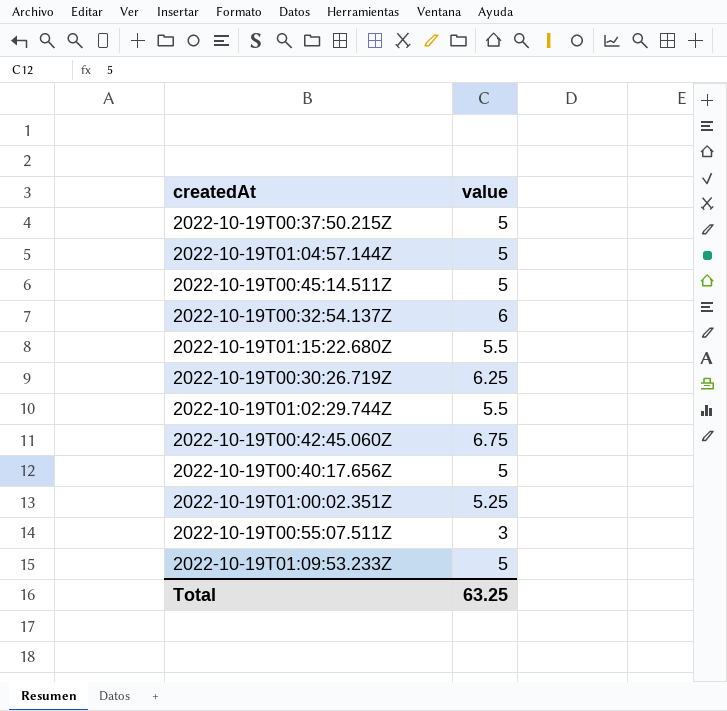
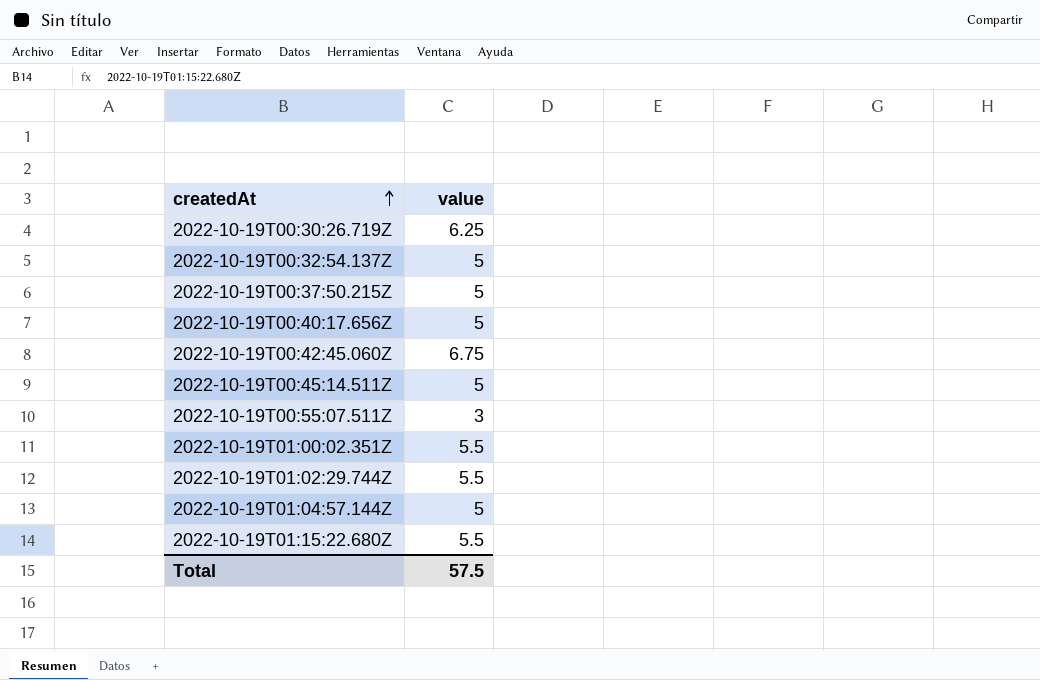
row order: none -> createdAt ascending
row 2022-10-19T01:09:53.233Z: 5 -> none
2022-10-19T00:32:54.137Z | value: 6 -> 5
2022-10-19T01:00:02.351Z | value: 5.25 -> 5.5
Total | value: 63.25 -> 57.5

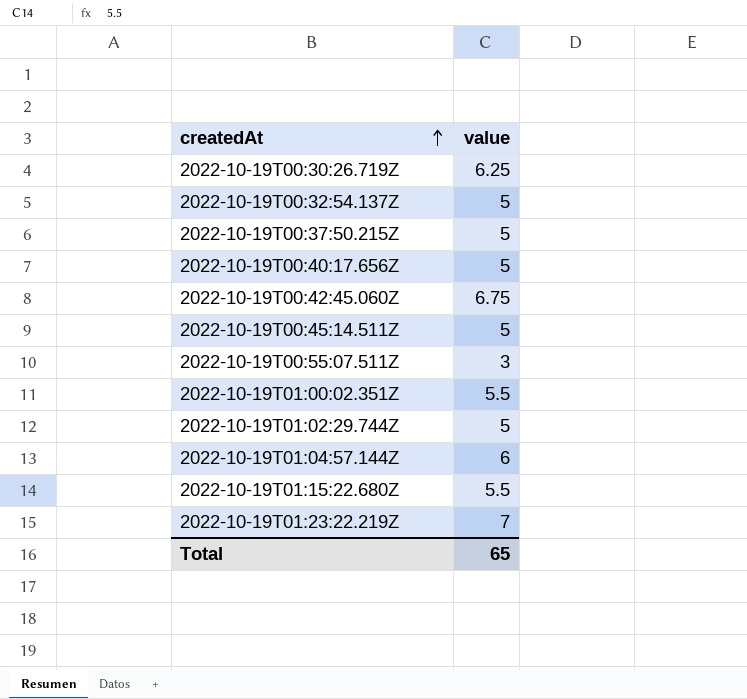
2022-10-19T01:02:29.744Z | value: 5.5 -> 5
2022-10-19T01:04:57.144Z | value: 5 -> 6
row 2022-10-19T01:23:22.219Z: none -> 7
Total | value: 57.5 -> 65

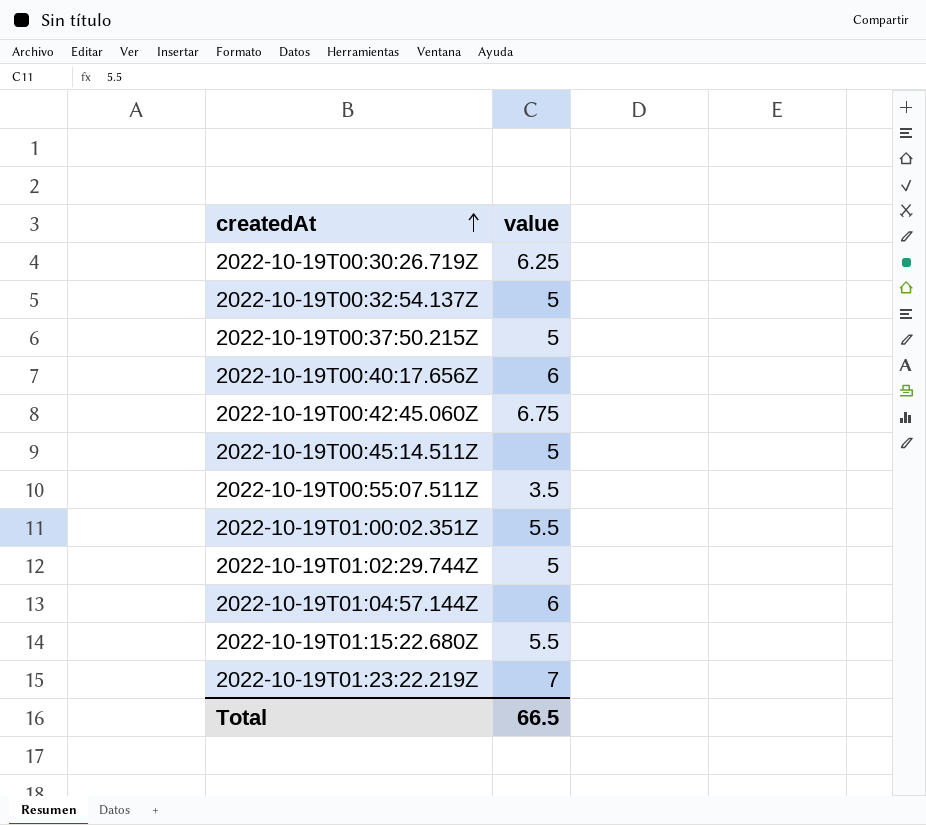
2022-10-19T00:40:17.656Z | value: 5 -> 6
2022-10-19T00:55:07.511Z | value: 3 -> 3.5
Total | value: 65 -> 66.5

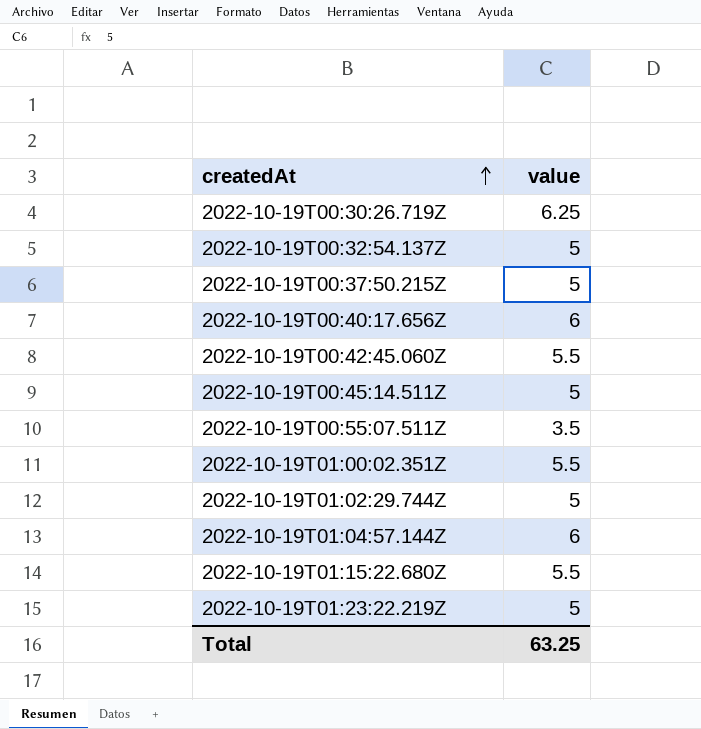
2022-10-19T00:42:45.060Z | value: 6.75 -> 5.5
2022-10-19T01:23:22.219Z | value: 7 -> 5
Total | value: 66.5 -> 63.25

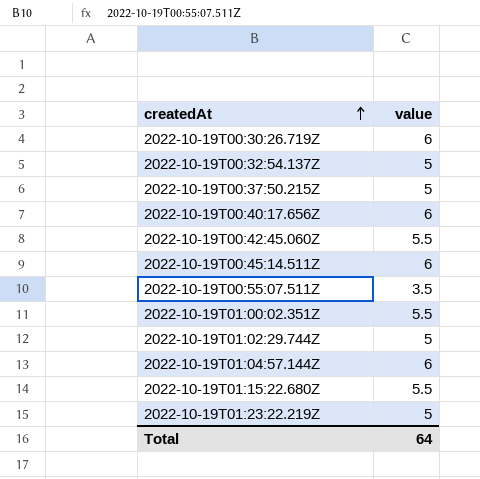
2022-10-19T00:30:26.719Z | value: 6.25 -> 6
2022-10-19T00:45:14.511Z | value: 5 -> 6
Total | value: 63.25 -> 64

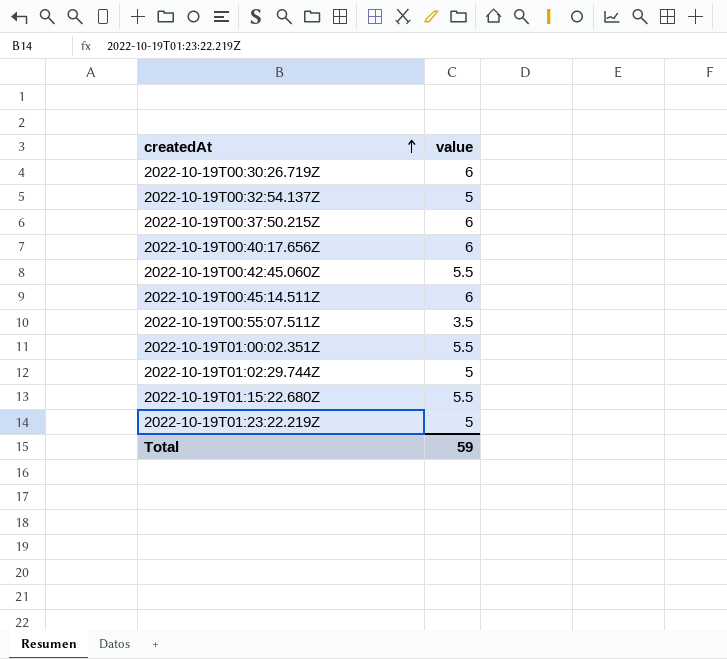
row 2022-10-19T01:04:57.144Z: 6 -> none
2022-10-19T00:37:50.215Z | value: 5 -> 6
Total | value: 64 -> 59

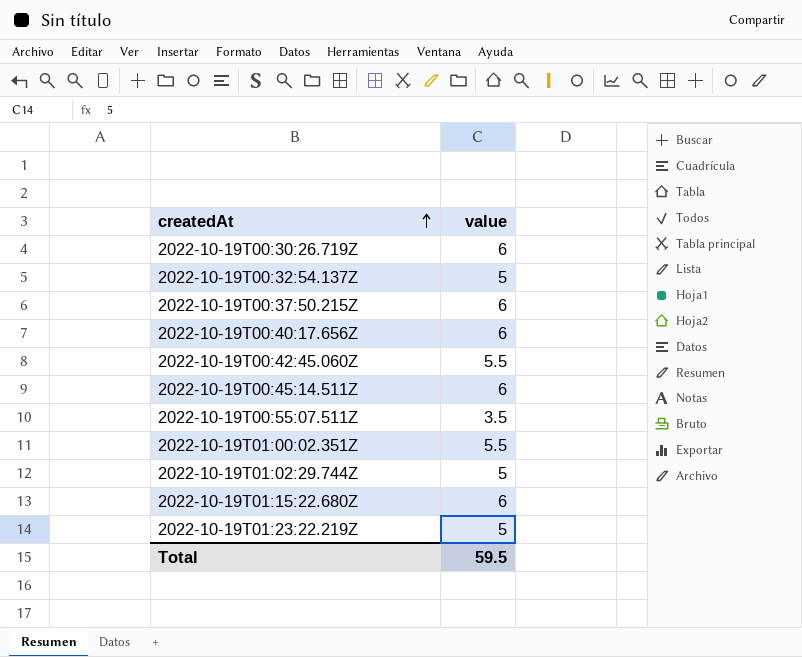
2022-10-19T01:15:22.680Z | value: 5.5 -> 6
Total | value: 59 -> 59.5

